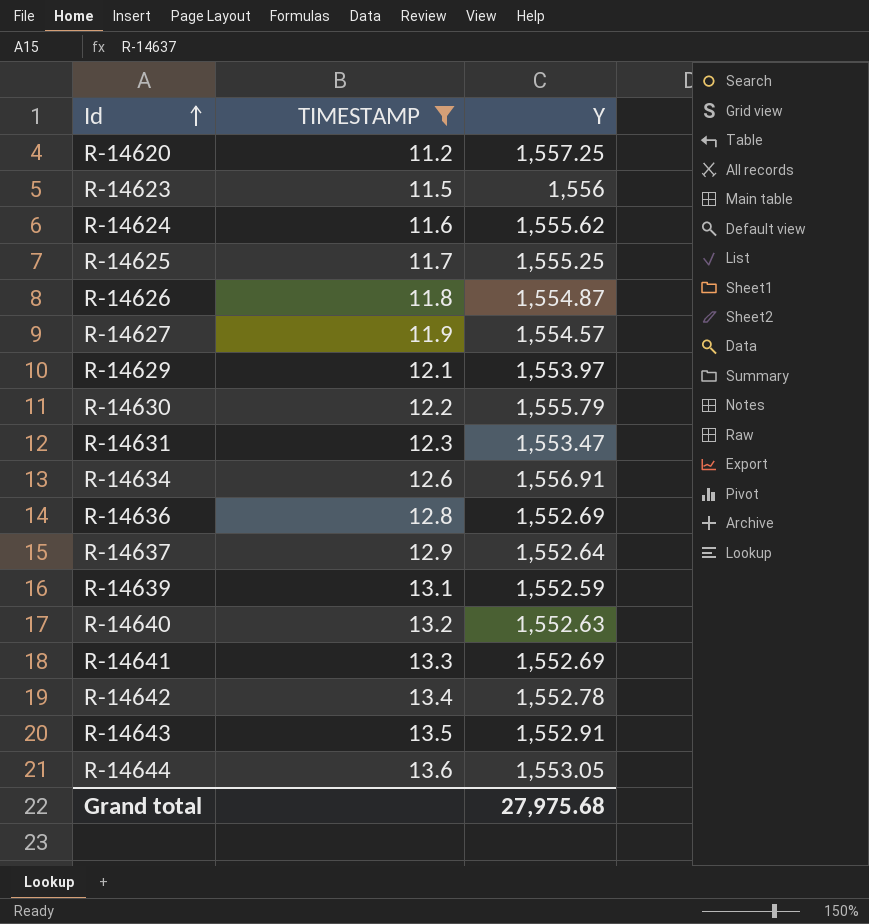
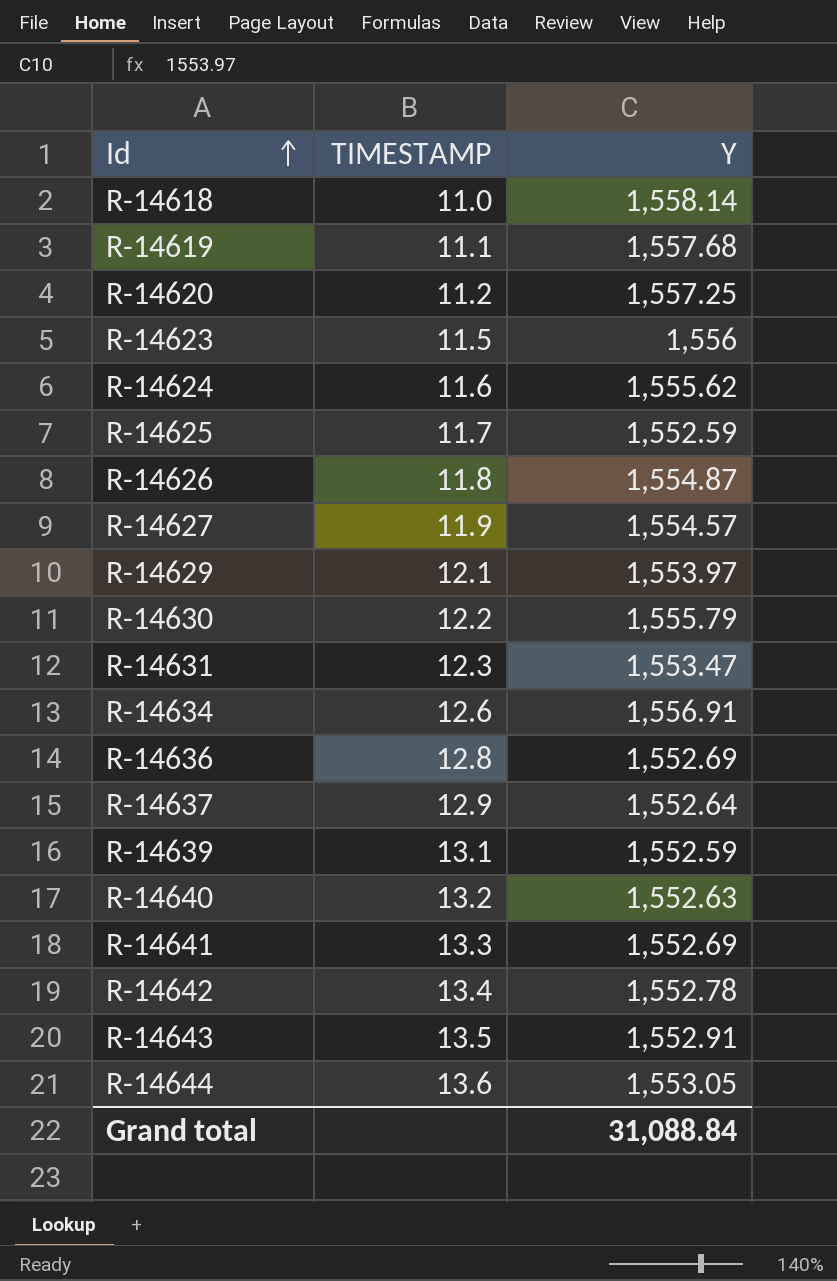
filter: TIMESTAMP >= 11.2 -> none
R-14625 | Y: 1,555.25 -> 1,552.59
Grand total | Y: 27,975.68 -> 31,088.84

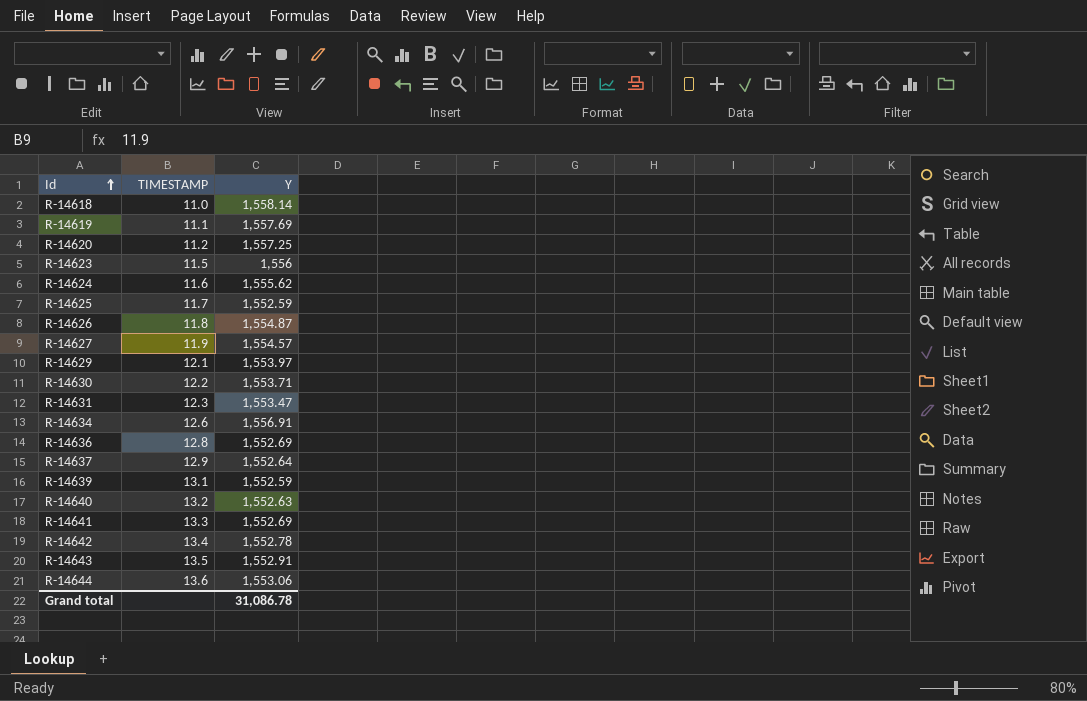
R-14619 | Y: 1,557.68 -> 1,557.69
R-14630 | Y: 1,555.79 -> 1,553.71
R-14644 | Y: 1,553.05 -> 1,553.06
Grand total | Y: 31,088.84 -> 31,086.78

